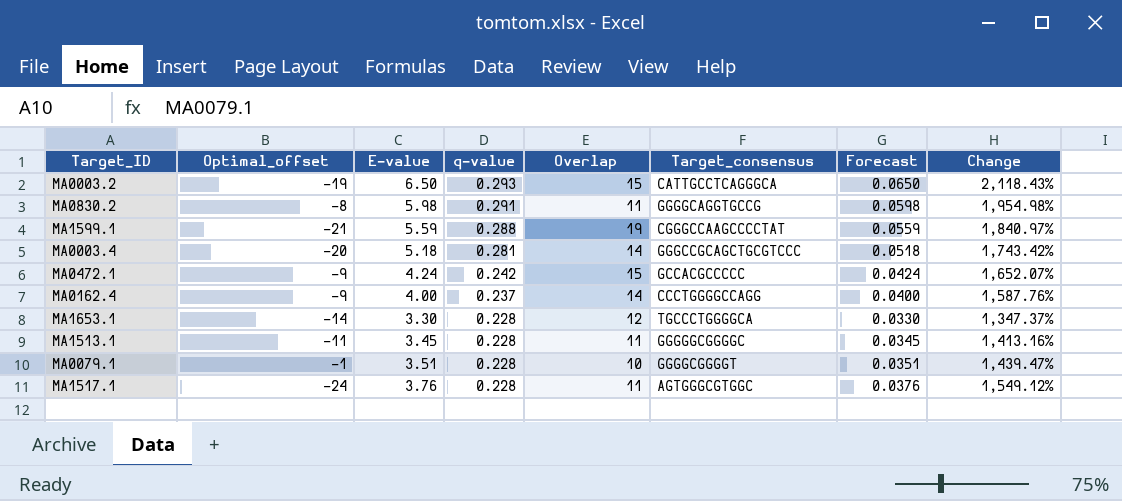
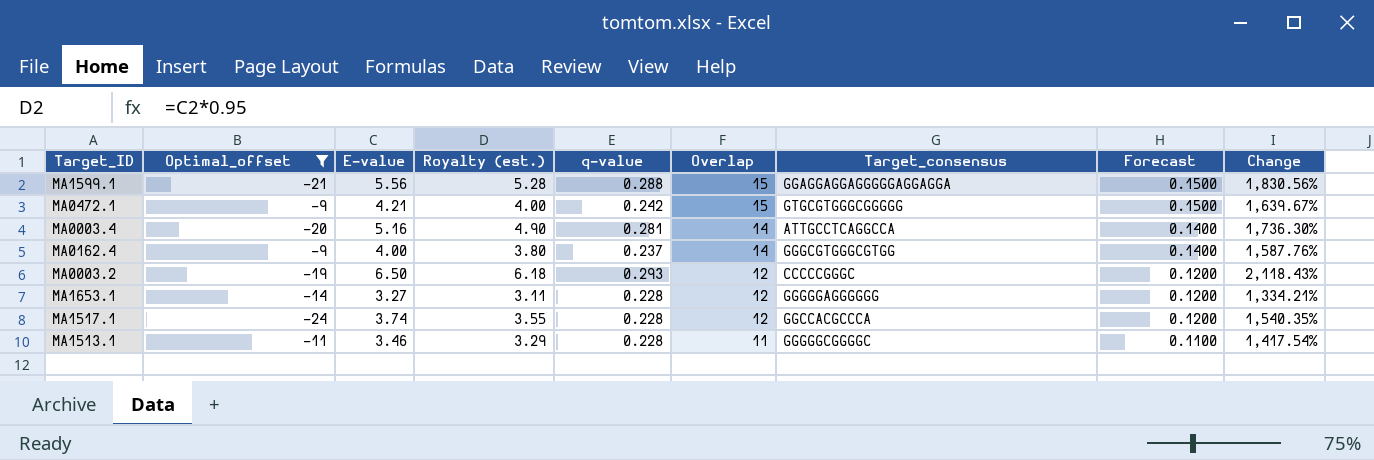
filter: none -> Optimal_offset <= -9
row order: q-value descending -> Overlap descending
column Royalty (est.) | formula: none -> [E-value] * 0.95
column Forecast | formula: [E-value] * 0.01 -> [Overlap] * 0.01
MA1599.1 | E-value: 5.59 -> 5.56
MA1599.1 | Overlap: 19 -> 15
MA1599.1 | Target_consensus: CGGGCCAAGCCCCTAT -> GGAGGAGGAGGGGGAGGAGGA
MA1599.1 | Change: 1,840.97% -> 1,830.56%
MA0472.1 | E-value: 4.24 -> 4.21
MA0472.1 | Target_consensus: GCCACGCCCCC -> GTGCGTGGGCGGGGG
MA0472.1 | Change: 1,652.07% -> 1,639.67%
MA0003.4 | E-value: 5.18 -> 5.16
MA0003.4 | Target_consensus: GGGCCGCAGCTGCGTCCC -> ATTGCCTCAGGCCA
MA0003.4 | Change: 1,743.42% -> 1,736.30%
MA0162.4 | Target_consensus: CCCTGGGGCCAGG -> GGGCGTGGGCGTGG
MA0003.2 | Overlap: 15 -> 12
MA0003.2 | Target_consensus: CATTGCCTCAGGGCA -> CCCCCGGGC
MA1653.1 | E-value: 3.30 -> 3.27
MA1653.1 | Target_consensus: TGCCCTGGGGCA -> GGGGGAGGGGGG
MA1653.1 | Change: 1,347.37% -> 1,334.21%
MA1517.1 | E-value: 3.76 -> 3.74
MA1517.1 | Overlap: 11 -> 12
MA1517.1 | Target_consensus: AGTGGGCGTGGC -> GGCCACGCCCA
MA1517.1 | Change: 1,549.12% -> 1,540.35%
MA1513.1 | E-value: 3.45 -> 3.46
MA1513.1 | Change: 1,413.16% -> 1,417.54%

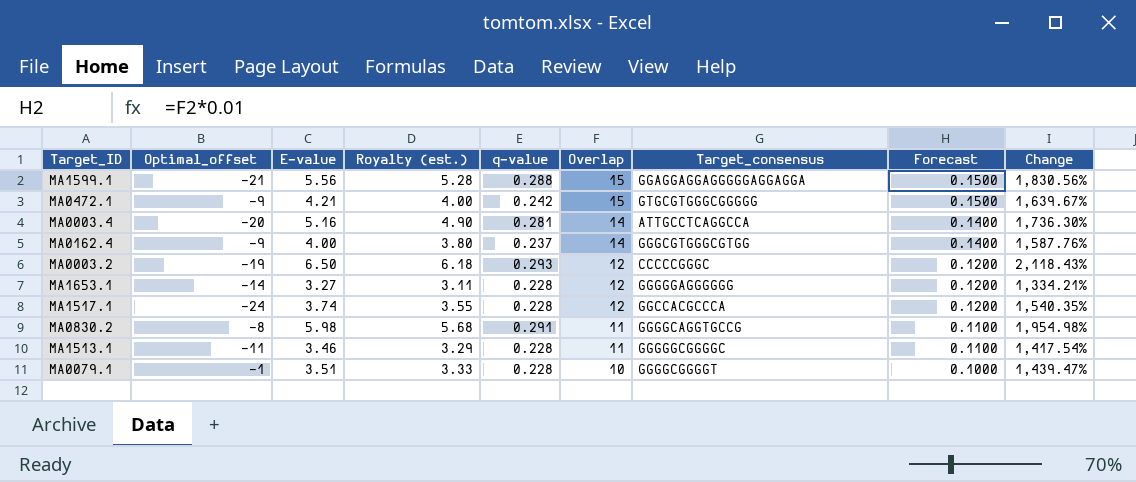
filter: Optimal_offset <= -9 -> none

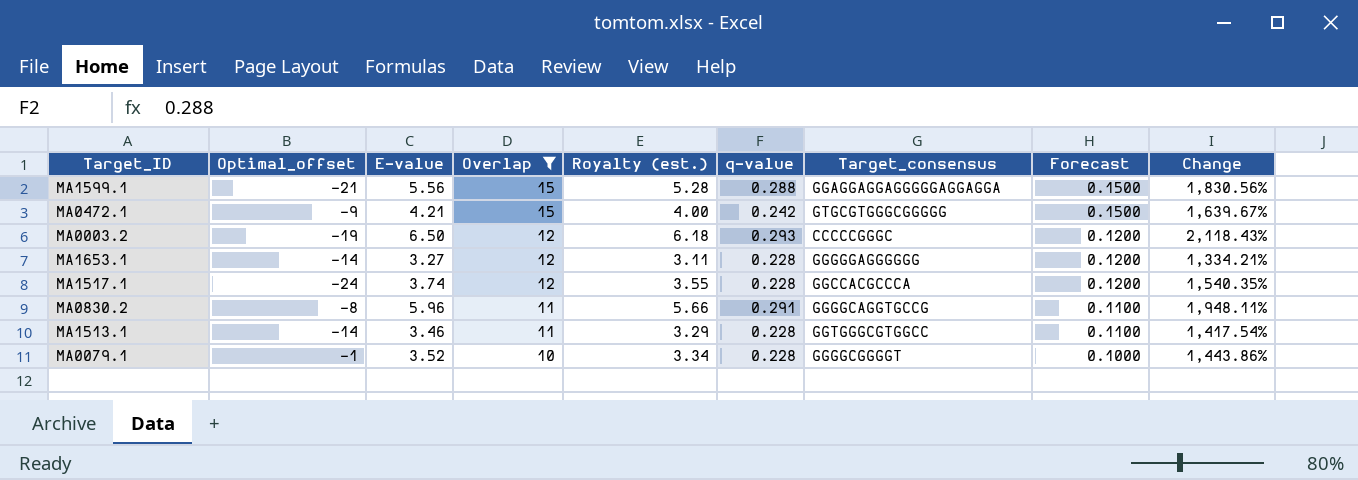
filter: none -> Overlap != 14
column Overlap | position: 6 -> 4
MA0830.2 | E-value: 5.98 -> 5.96
MA0830.2 | Royalty (est.): 5.68 -> 5.66
MA0830.2 | Change: 1,954.98% -> 1,948.11%
MA1513.1 | Optimal_offset: -11 -> -14
MA1513.1 | Target_consensus: GGGGGCGGGGC -> GGTGGGCGTGGCC
MA0079.1 | E-value: 3.51 -> 3.52
MA0079.1 | Royalty (est.): 3.33 -> 3.34
MA0079.1 | Change: 1,439.47% -> 1,443.86%

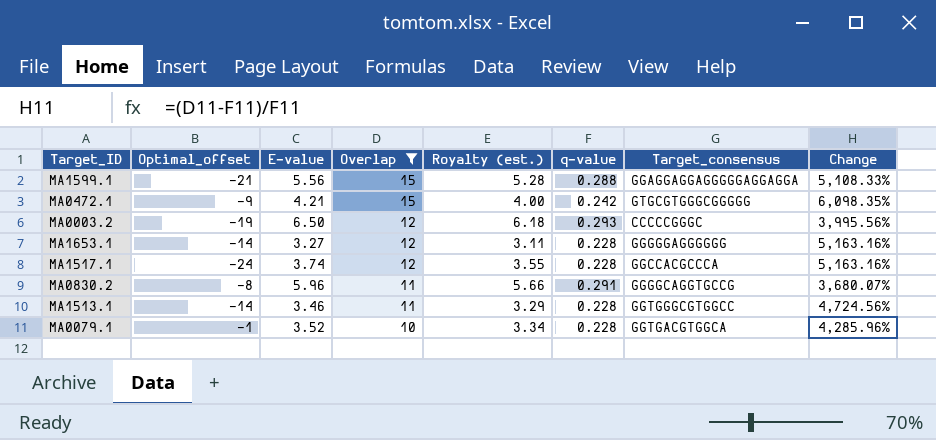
column Forecast | formula: [Overlap] * 0.01 -> none
column Change | formula: ([E-value] - [q-value]) / [q-value] -> ([Overlap] - [q-value]) / [q-value]
MA0079.1 | Target_consensus: GGGGCGGGGT -> GGTGACGTGGCA

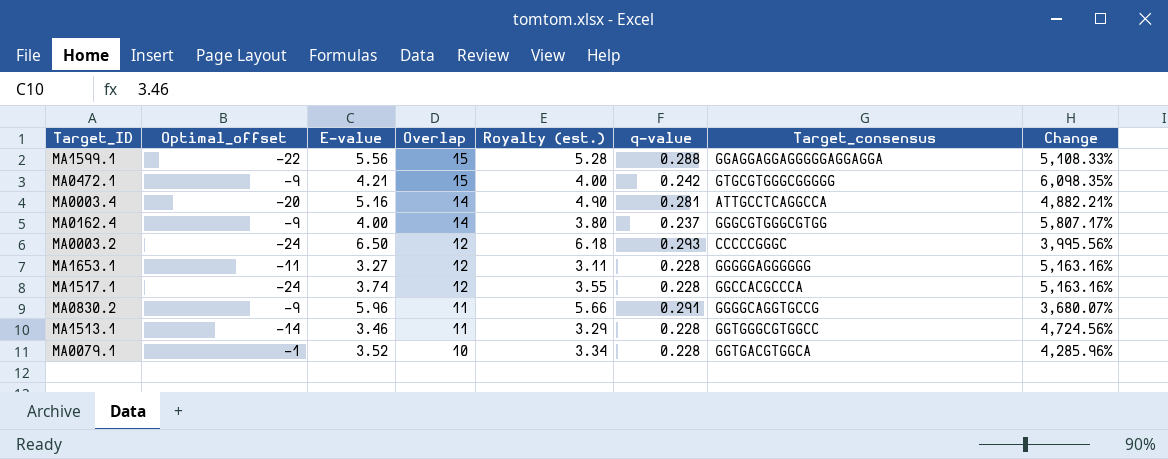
filter: Overlap != 14 -> none
MA1599.1 | Optimal_offset: -21 -> -22
MA0003.2 | Optimal_offset: -19 -> -24
MA1653.1 | Optimal_offset: -14 -> -11
MA0830.2 | Optimal_offset: -8 -> -9

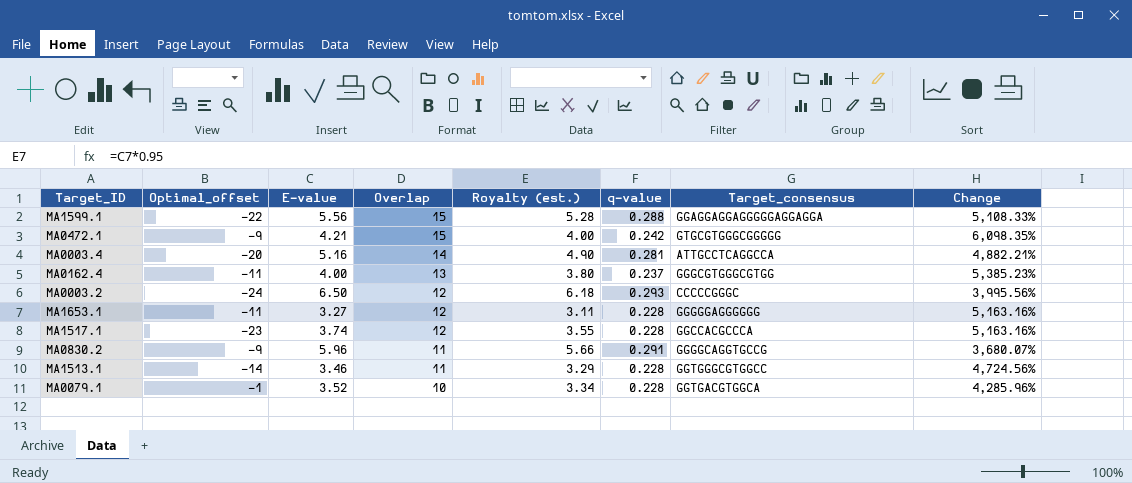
MA0162.4 | Optimal_offset: -9 -> -11
MA0162.4 | Overlap: 14 -> 13
MA0162.4 | Change: 5,807.17% -> 5,385.23%
MA1517.1 | Optimal_offset: -24 -> -23

